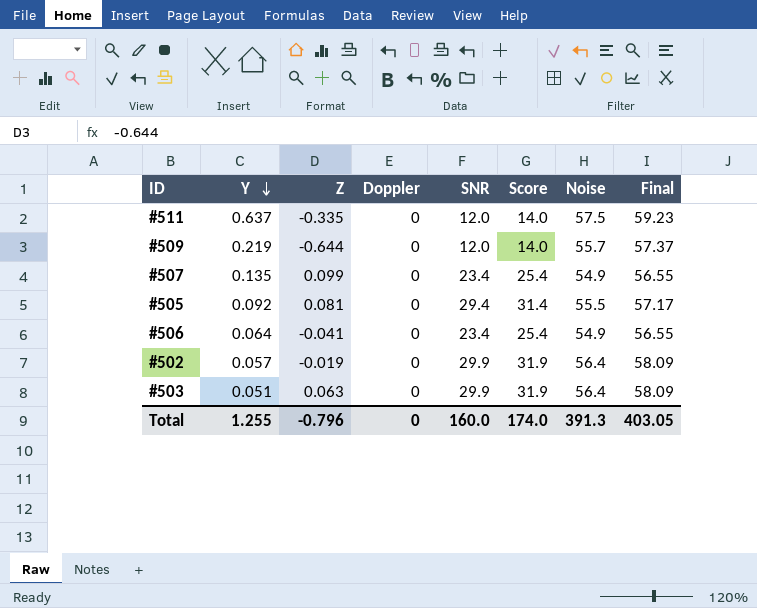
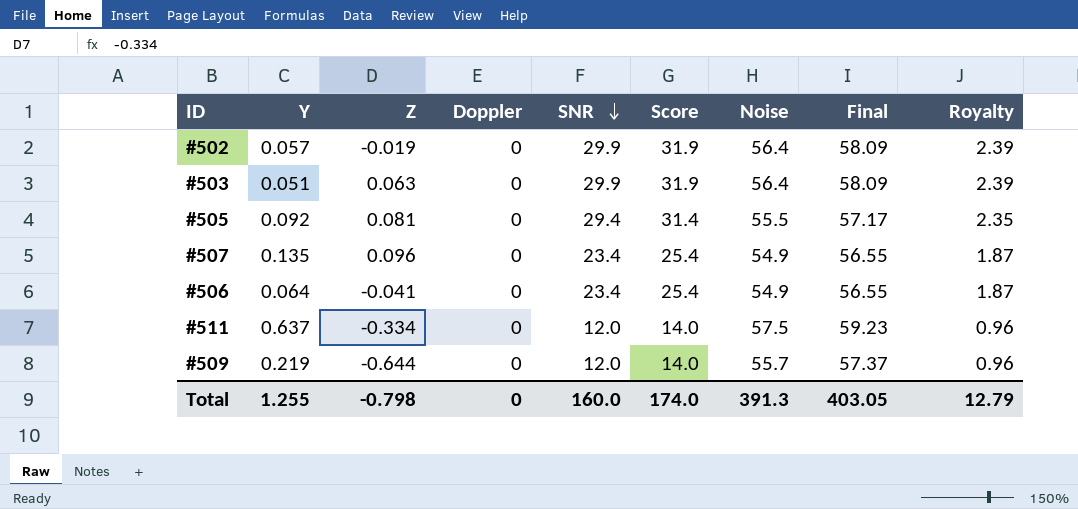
row order: Y descending -> SNR descending
column Royalty | formula: none -> [SNR] * 0.08
#507 | Z: 0.099 -> 0.096
#511 | Z: -0.335 -> -0.334
Total | Z: -0.796 -> -0.798

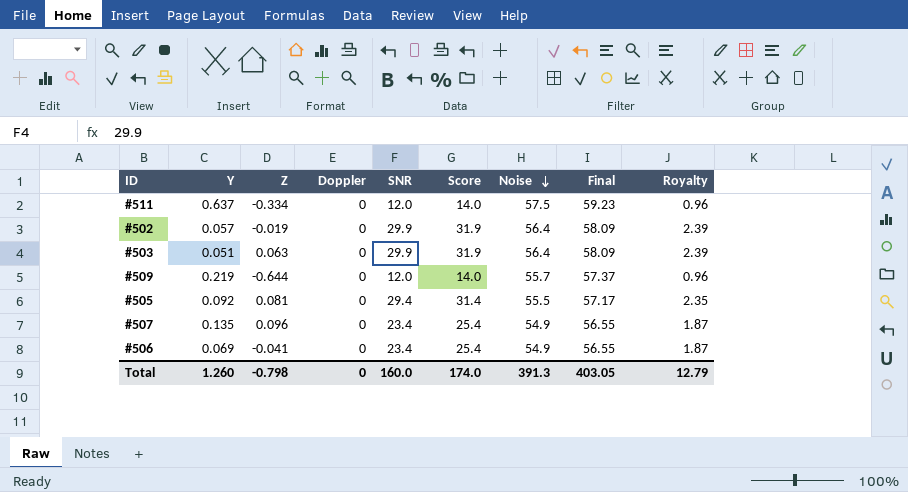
row order: SNR descending -> Noise descending
#506 | Y: 0.064 -> 0.069
Total | Y: 1.255 -> 1.260

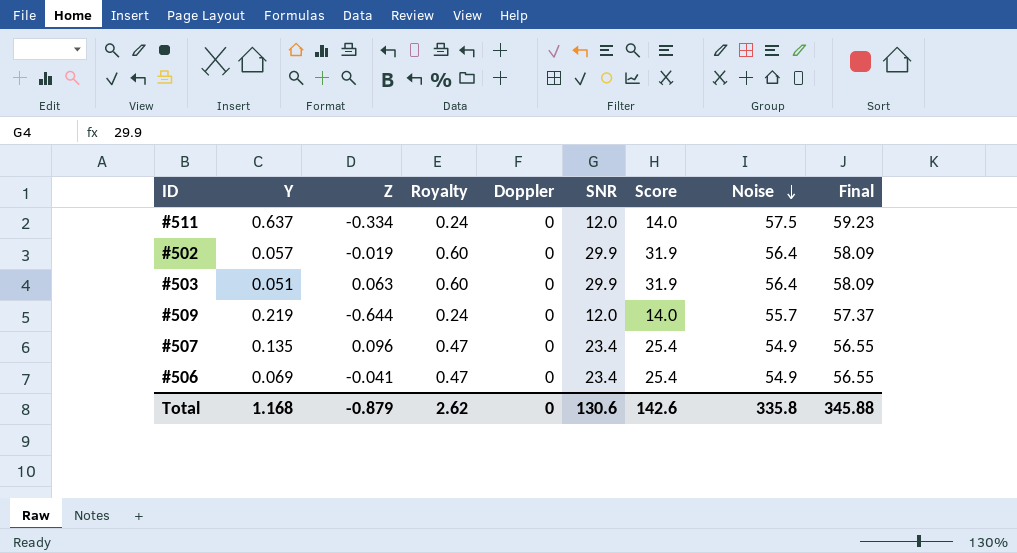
column Royalty | formula: [SNR] * 0.08 -> [SNR] * 0.02
column Royalty | position: 9 -> 4
row #505: 0.092 | 0.081 | 0 | 29.4 | 31.4 | 55.5 | 57.17 | 2.35 -> none
Total | Y: 1.260 -> 1.168
Total | Z: -0.798 -> -0.879
Total | Royalty: 12.79 -> 2.62
Total | SNR: 160.0 -> 130.6
Total | Score: 174.0 -> 142.6
Total | Noise: 391.3 -> 335.8
Total | Final: 403.05 -> 345.88

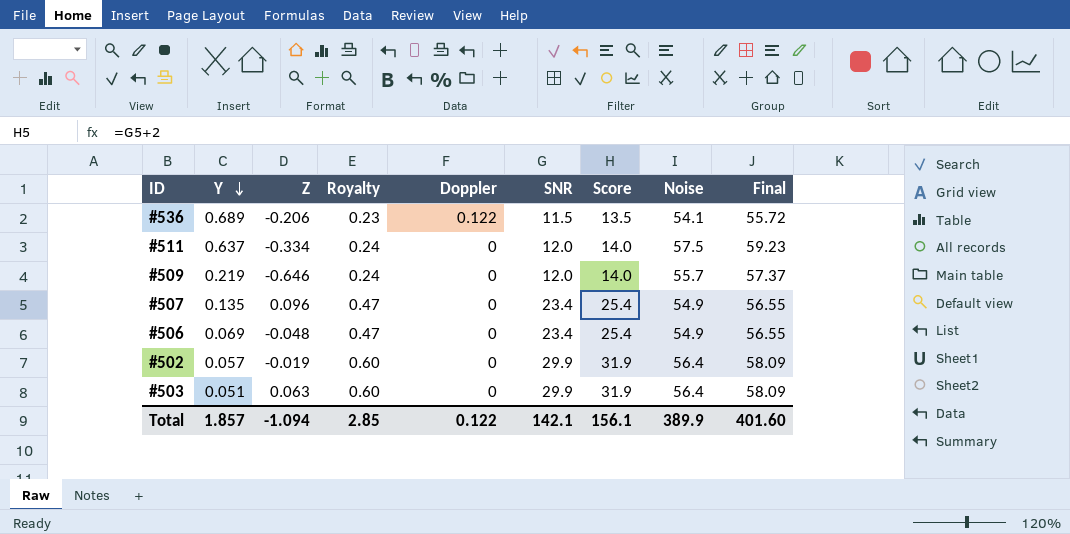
row order: Noise descending -> Y descending
row #536: none -> 0.689 | -0.206 | 0.23 | 0.122 | 11.5 | 13.5 | 54.1 | 55.72
#509 | Z: -0.644 -> -0.646
#506 | Z: -0.041 -> -0.048
Total | Y: 1.168 -> 1.857
Total | Z: -0.879 -> -1.094
Total | Royalty: 2.62 -> 2.85
Total | Doppler: 0 -> 0.122
Total | SNR: 130.6 -> 142.1
Total | Score: 142.6 -> 156.1
Total | Noise: 335.8 -> 389.9
Total | Final: 345.88 -> 401.60

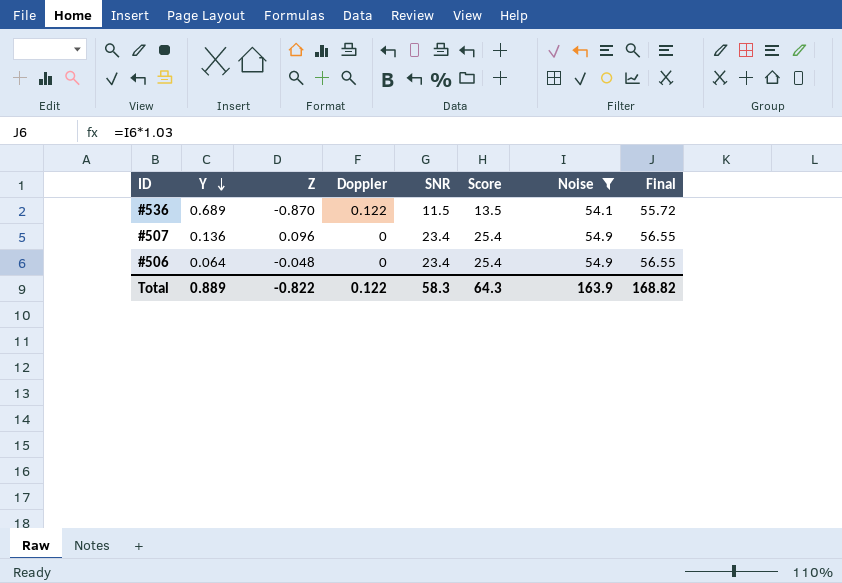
filter: none -> Noise <= 54.9
column Royalty | formula: [SNR] * 0.02 -> none
#536 | Z: -0.206 -> -0.870
#507 | Y: 0.135 -> 0.136
#506 | Y: 0.069 -> 0.064
Total | Y: 1.857 -> 0.889
Total | Z: -1.094 -> -0.822
Total | SNR: 142.1 -> 58.3
Total | Score: 156.1 -> 64.3
Total | Noise: 389.9 -> 163.9
Total | Final: 401.60 -> 168.82

